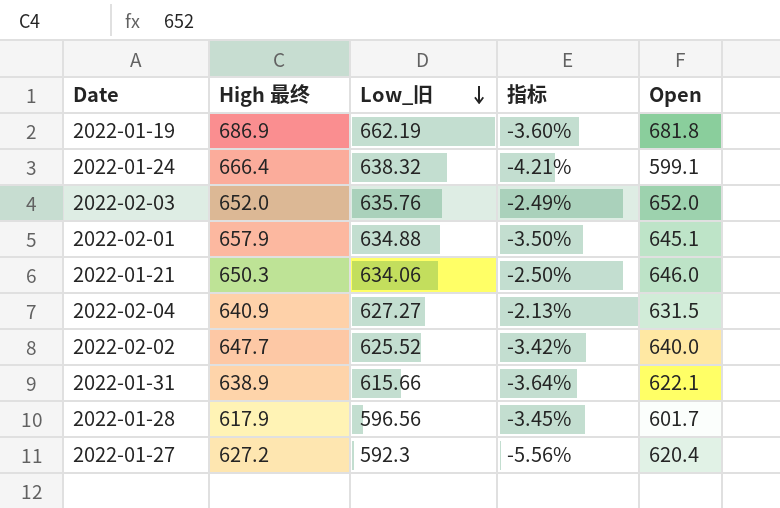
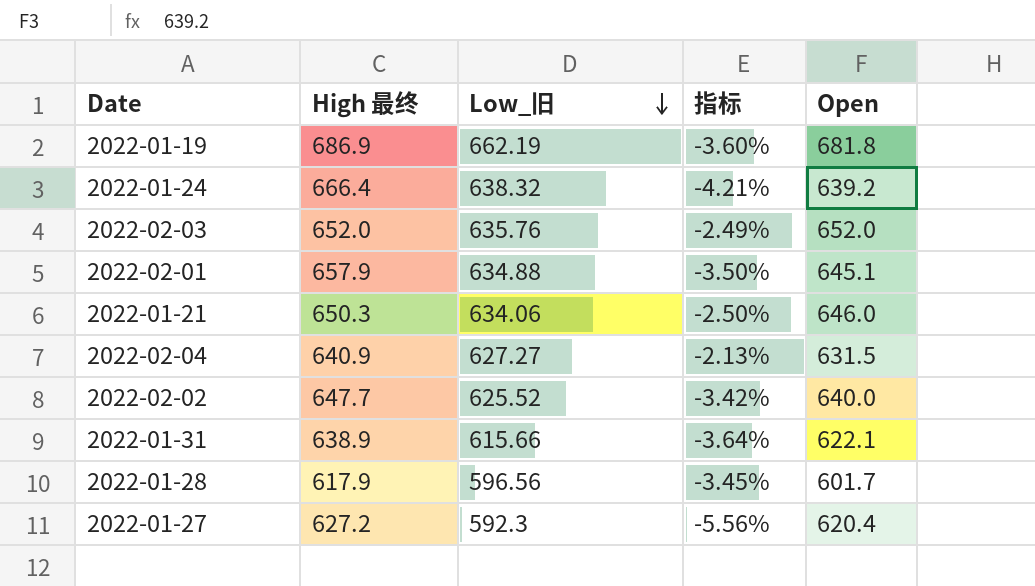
2022-01-24 | Open: 599.1 -> 639.2

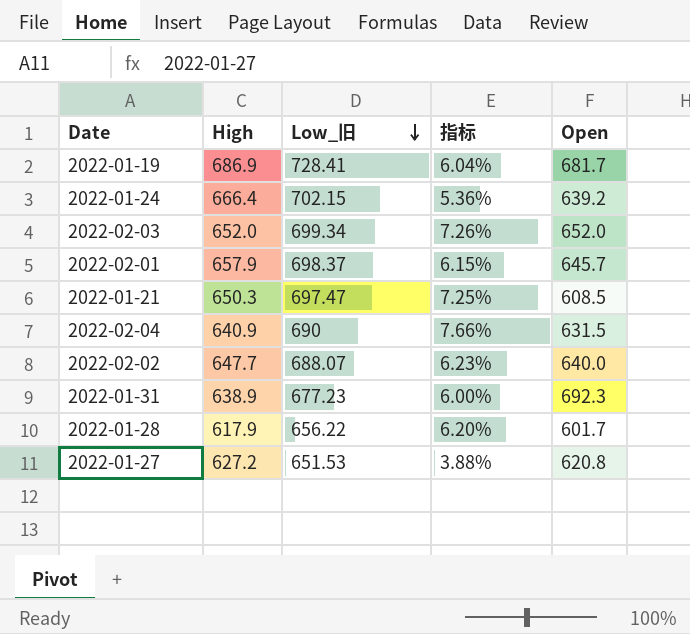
column name: High 最终 -> High
2022-01-19 | Low_旧: 662.19 -> 728.41
2022-01-19 | 指标: -3.60% -> 6.04%
2022-01-19 | Open: 681.8 -> 681.7
2022-01-24 | Low_旧: 638.32 -> 702.15
2022-01-24 | 指标: -4.21% -> 5.36%
2022-02-03 | Low_旧: 635.76 -> 699.34
2022-02-03 | 指标: -2.49% -> 7.26%
2022-02-01 | Low_旧: 634.88 -> 698.37
2022-02-01 | 指标: -3.50% -> 6.15%
2022-02-01 | Open: 645.1 -> 645.7
2022-01-21 | Low_旧: 634.06 -> 697.47
2022-01-21 | 指标: -2.50% -> 7.25%
2022-01-21 | Open: 646.0 -> 608.5
2022-02-04 | Low_旧: 627.27 -> 690
2022-02-04 | 指标: -2.13% -> 7.66%
2022-02-02 | Low_旧: 625.52 -> 688.07
2022-02-02 | 指标: -3.42% -> 6.23%
2022-01-31 | Low_旧: 615.66 -> 677.23
2022-01-31 | 指标: -3.64% -> 6.00%
2022-01-31 | Open: 622.1 -> 692.3
2022-01-28 | Low_旧: 596.56 -> 656.22
2022-01-28 | 指标: -3.45% -> 6.20%
2022-01-27 | Low_旧: 592.3 -> 651.53
2022-01-27 | 指标: -5.56% -> 3.88%
2022-01-27 | Open: 620.4 -> 620.8

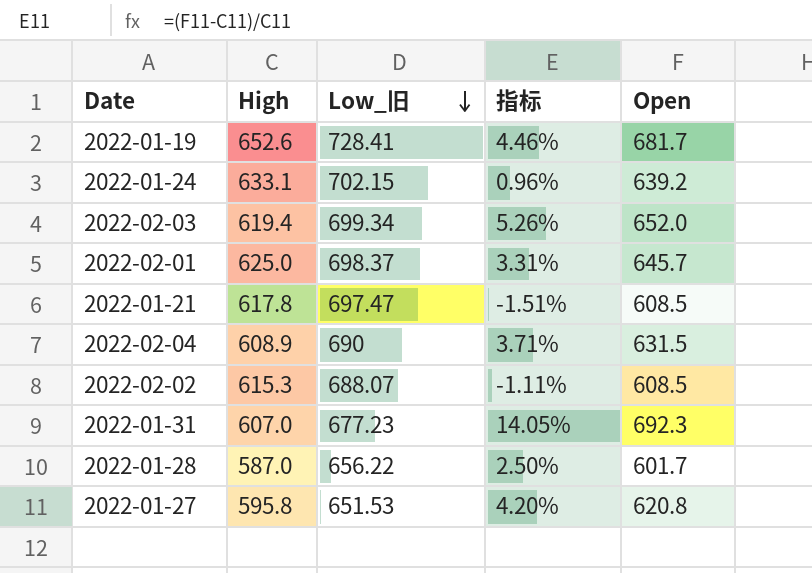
column 指标 | formula: ([Low_旧] - [High]) / [High] -> ([Open] - [High]) / [High]
2022-01-19 | High: 686.9 -> 652.6
2022-01-24 | High: 666.4 -> 633.1
2022-02-03 | High: 652.0 -> 619.4
2022-02-01 | High: 657.9 -> 625.0
2022-01-21 | High: 650.3 -> 617.8
2022-02-04 | High: 640.9 -> 608.9
2022-02-02 | High: 647.7 -> 615.3
2022-02-02 | Open: 640.0 -> 608.5
2022-01-31 | High: 638.9 -> 607.0
2022-01-28 | High: 617.9 -> 587.0
2022-01-27 | High: 627.2 -> 595.8

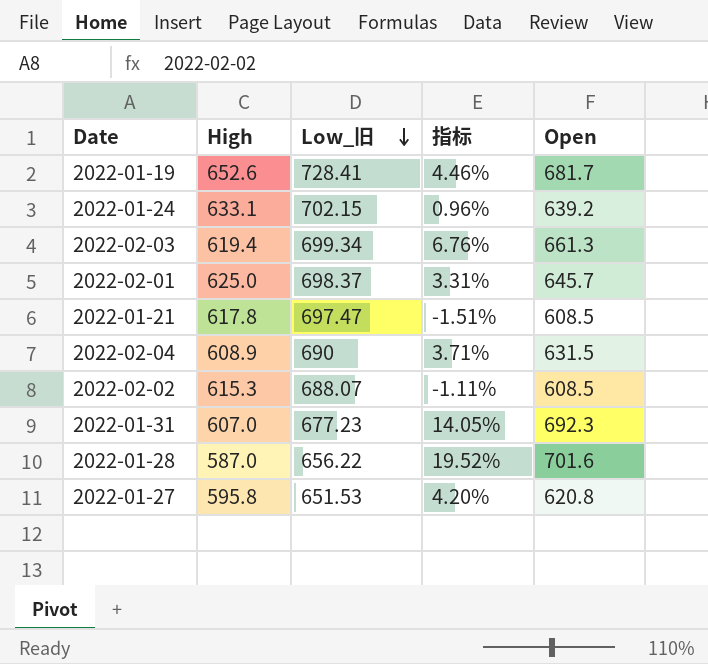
2022-02-03 | 指标: 5.26% -> 6.76%
2022-02-03 | Open: 652.0 -> 661.3
2022-01-28 | 指标: 2.50% -> 19.52%
2022-01-28 | Open: 601.7 -> 701.6

